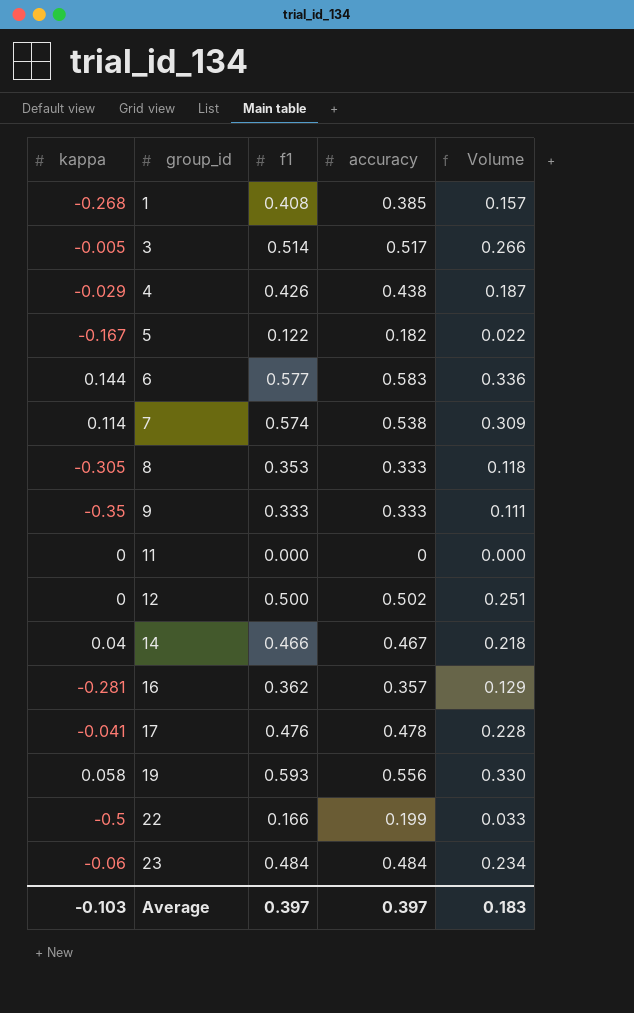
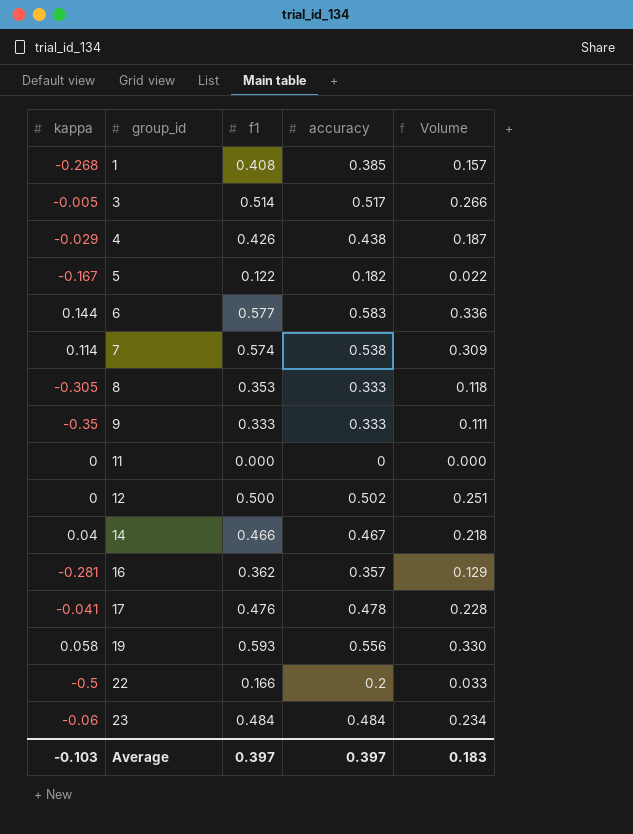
22 | accuracy: 0.199 -> 0.2

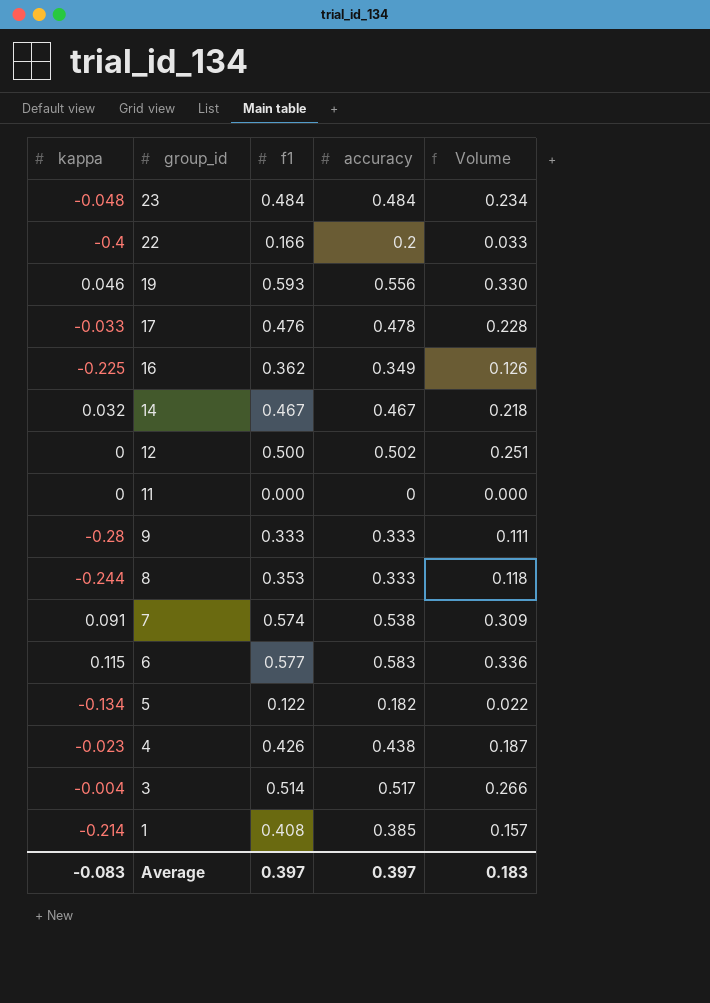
row order: group_id ascending -> group_id descending
23 | kappa: -0.06 -> -0.048
22 | kappa: -0.5 -> -0.4
19 | kappa: 0.058 -> 0.046
17 | kappa: -0.041 -> -0.033
16 | kappa: -0.281 -> -0.225
16 | accuracy: 0.357 -> 0.349
16 | Volume: 0.129 -> 0.126
14 | kappa: 0.04 -> 0.032
14 | f1: 0.466 -> 0.467
9 | kappa: -0.35 -> -0.28
8 | kappa: -0.305 -> -0.244
7 | kappa: 0.114 -> 0.091
6 | kappa: 0.144 -> 0.115
5 | kappa: -0.167 -> -0.134
4 | kappa: -0.029 -> -0.023
3 | kappa: -0.005 -> -0.004
1 | kappa: -0.268 -> -0.214
Average | kappa: -0.103 -> -0.083

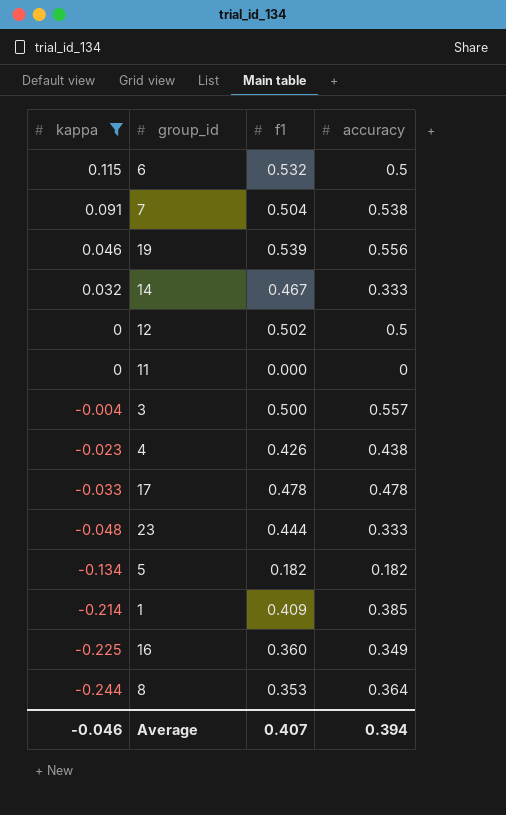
filter: none -> kappa >= -0.244
row order: group_id descending -> kappa descending
column Volume | formula: [f1] * [accuracy] -> none
6 | f1: 0.577 -> 0.532
6 | accuracy: 0.583 -> 0.5
7 | f1: 0.574 -> 0.504
19 | f1: 0.593 -> 0.539
14 | accuracy: 0.467 -> 0.333
12 | f1: 0.500 -> 0.502
12 | accuracy: 0.502 -> 0.5
3 | f1: 0.514 -> 0.500
3 | accuracy: 0.517 -> 0.557
17 | f1: 0.476 -> 0.478
23 | f1: 0.484 -> 0.444
23 | accuracy: 0.484 -> 0.333
5 | f1: 0.122 -> 0.182
1 | f1: 0.408 -> 0.409
16 | f1: 0.362 -> 0.360
8 | accuracy: 0.333 -> 0.364
Average | kappa: -0.083 -> -0.046
Average | f1: 0.397 -> 0.407
Average | accuracy: 0.397 -> 0.394

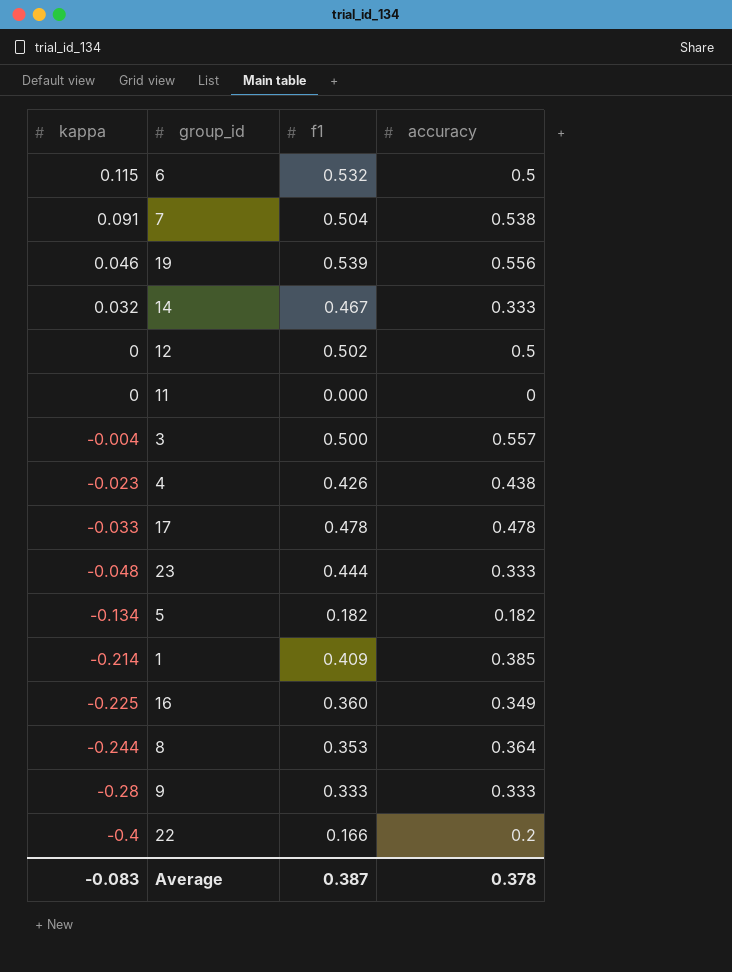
filter: kappa >= -0.244 -> none
Average | kappa: -0.046 -> -0.083
Average | f1: 0.407 -> 0.387
Average | accuracy: 0.394 -> 0.378

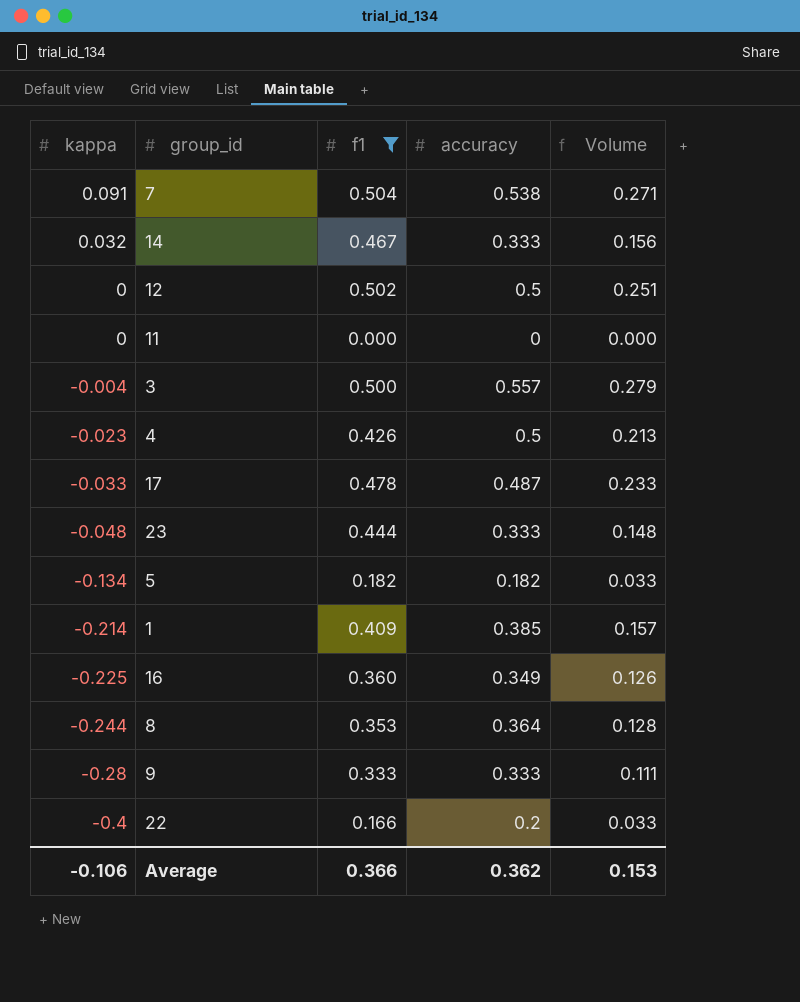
filter: none -> f1 <= 0.504
column Volume | formula: none -> [f1] * [accuracy]
4 | accuracy: 0.438 -> 0.5
17 | accuracy: 0.478 -> 0.487
Average | kappa: -0.083 -> -0.106
Average | f1: 0.387 -> 0.366
Average | accuracy: 0.378 -> 0.362

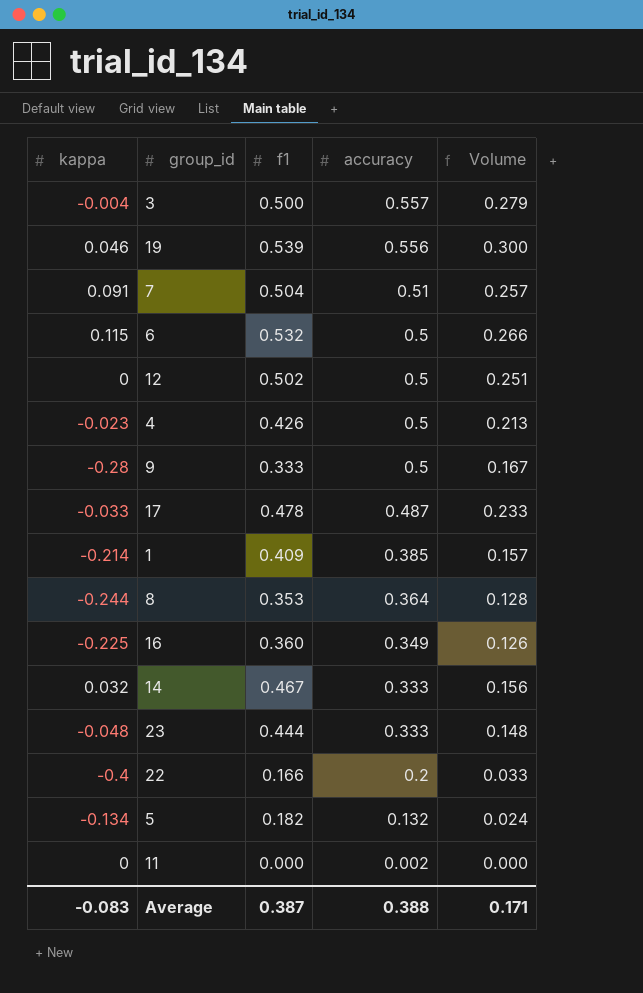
filter: f1 <= 0.504 -> none
row order: kappa descending -> accuracy descending
7 | accuracy: 0.538 -> 0.51
7 | Volume: 0.271 -> 0.257
9 | accuracy: 0.333 -> 0.5
9 | Volume: 0.111 -> 0.167
5 | accuracy: 0.182 -> 0.132
5 | Volume: 0.033 -> 0.024
11 | accuracy: 0 -> 0.002
Average | kappa: -0.106 -> -0.083
Average | f1: 0.366 -> 0.387
Average | accuracy: 0.362 -> 0.388
Average | Volume: 0.153 -> 0.171

